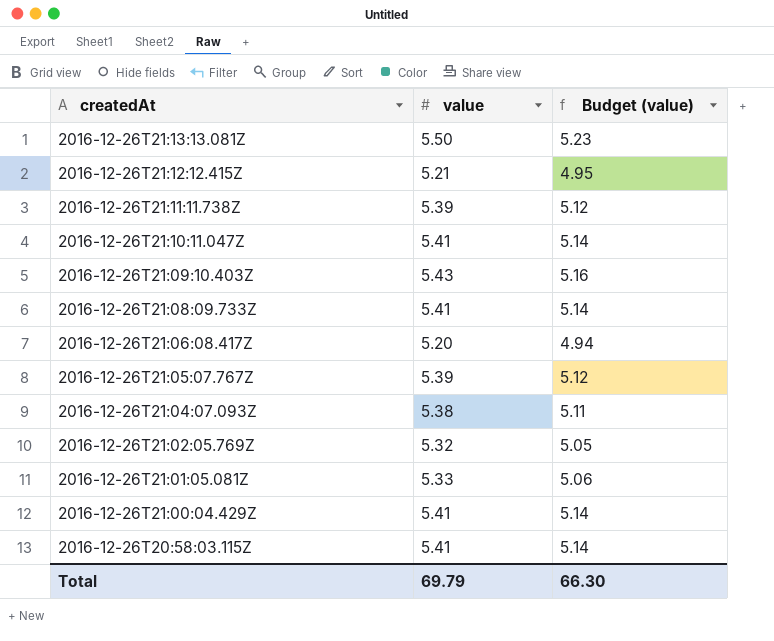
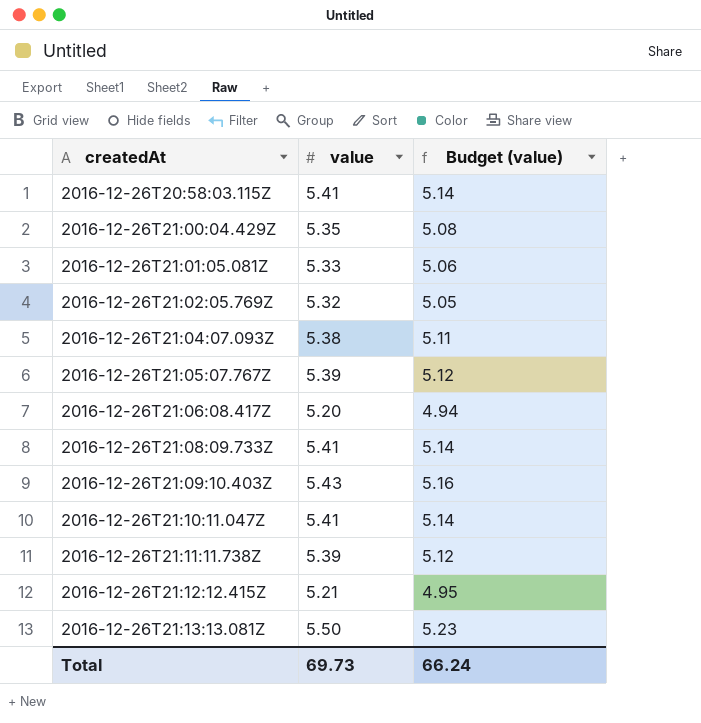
row order: createdAt descending -> createdAt ascending
2016-12-26T21:00:04.429Z | value: 5.41 -> 5.35
2016-12-26T21:00:04.429Z | Budget (value): 5.14 -> 5.08
Total | value: 69.79 -> 69.73
Total | Budget (value): 66.30 -> 66.24

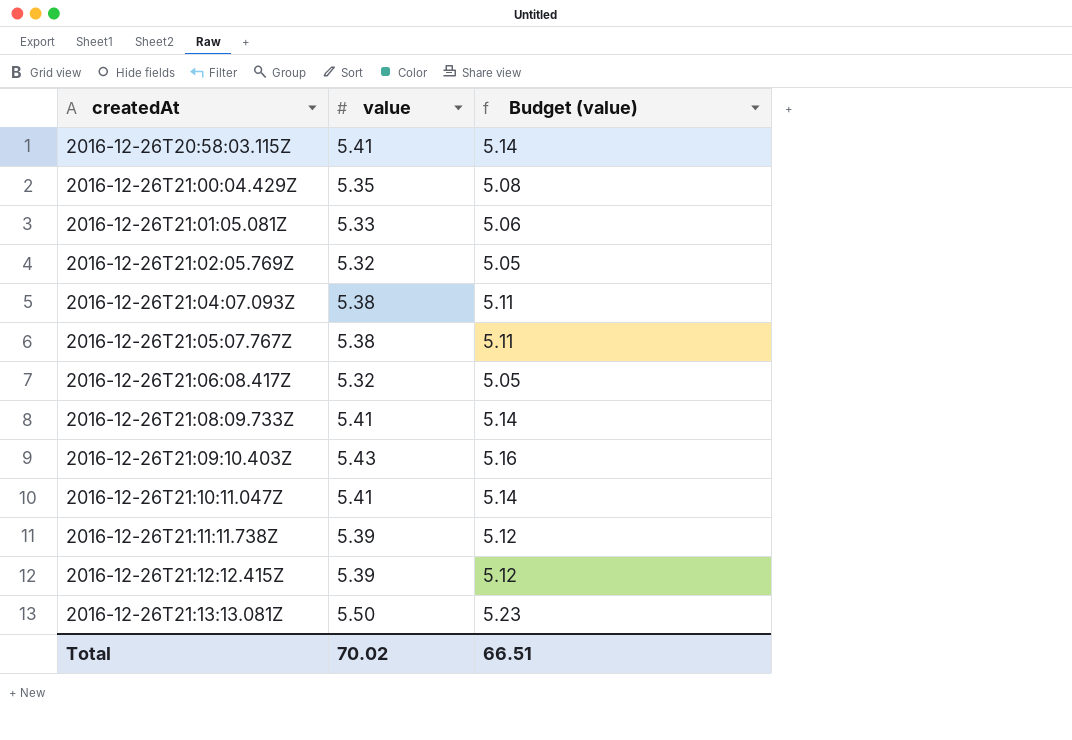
2016-12-26T21:05:07.767Z | value: 5.39 -> 5.38
2016-12-26T21:05:07.767Z | Budget (value): 5.12 -> 5.11
2016-12-26T21:06:08.417Z | value: 5.20 -> 5.32
2016-12-26T21:06:08.417Z | Budget (value): 4.94 -> 5.05
2016-12-26T21:12:12.415Z | value: 5.21 -> 5.39
2016-12-26T21:12:12.415Z | Budget (value): 4.95 -> 5.12
Total | value: 69.73 -> 70.02
Total | Budget (value): 66.24 -> 66.51

